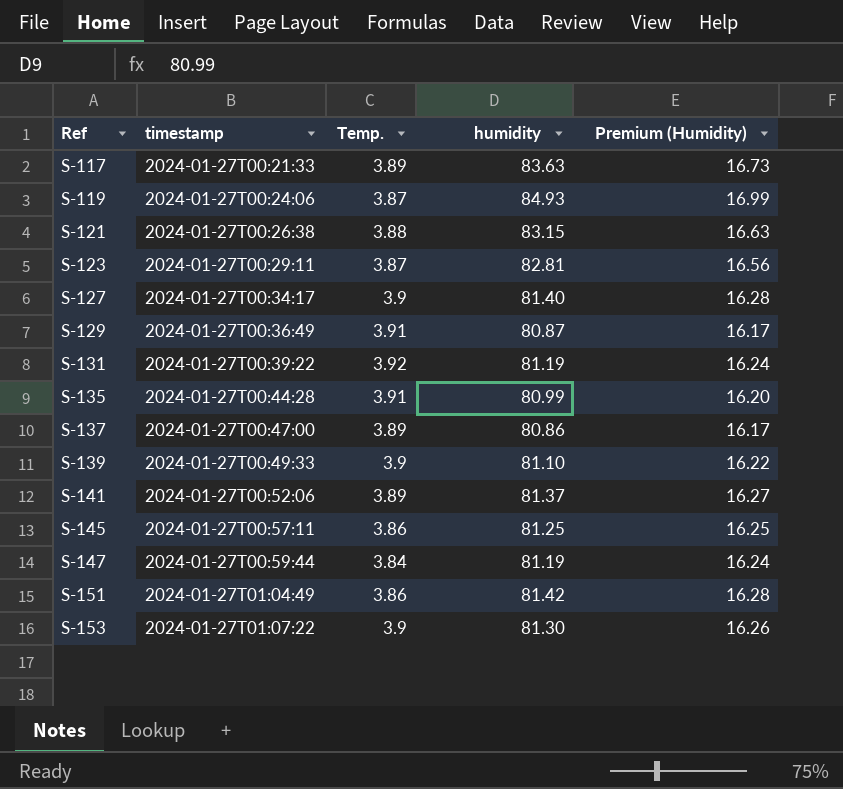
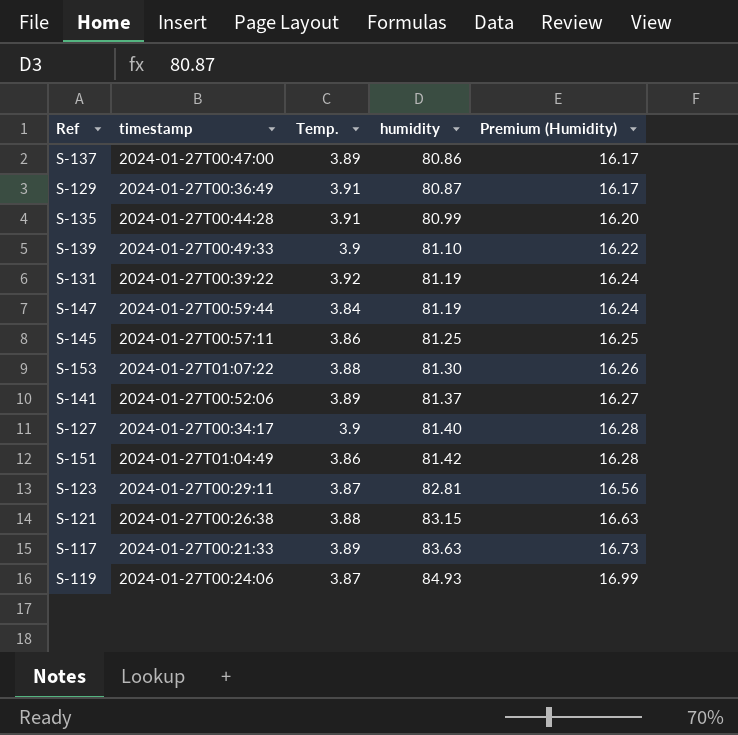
row order: Ref ascending -> humidity ascending
S-153 | Temp.: 3.9 -> 3.88

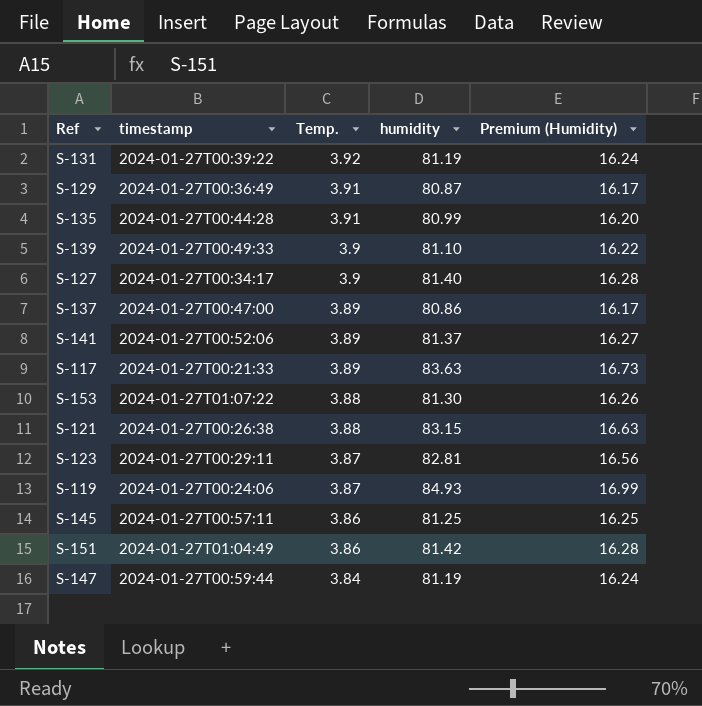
row order: humidity ascending -> Temp. descending

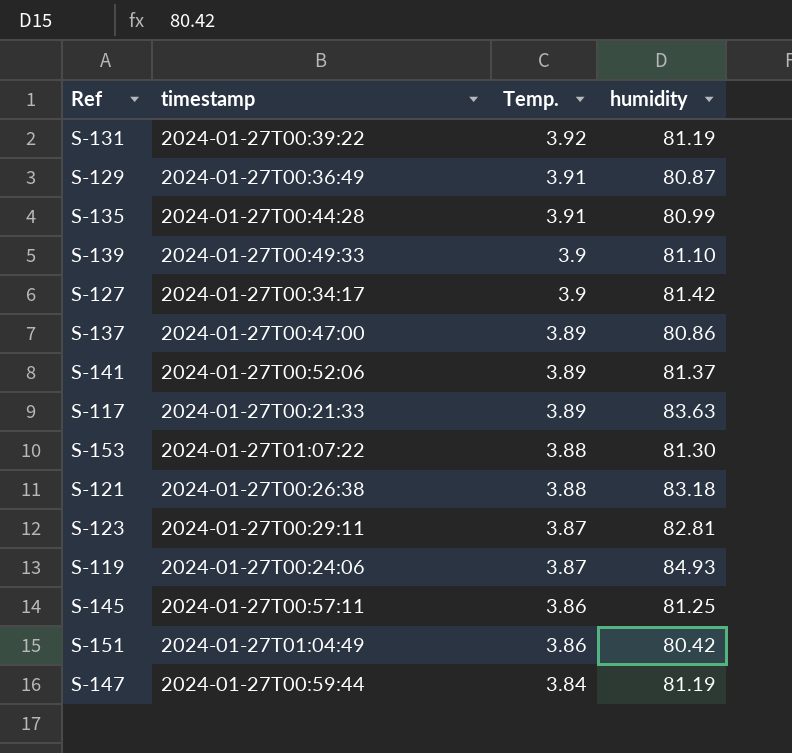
column Premium (Humidity) | formula: [humidity] * 0.2 -> none
S-127 | humidity: 81.40 -> 81.42
S-121 | humidity: 83.15 -> 83.18
S-151 | humidity: 81.42 -> 80.42

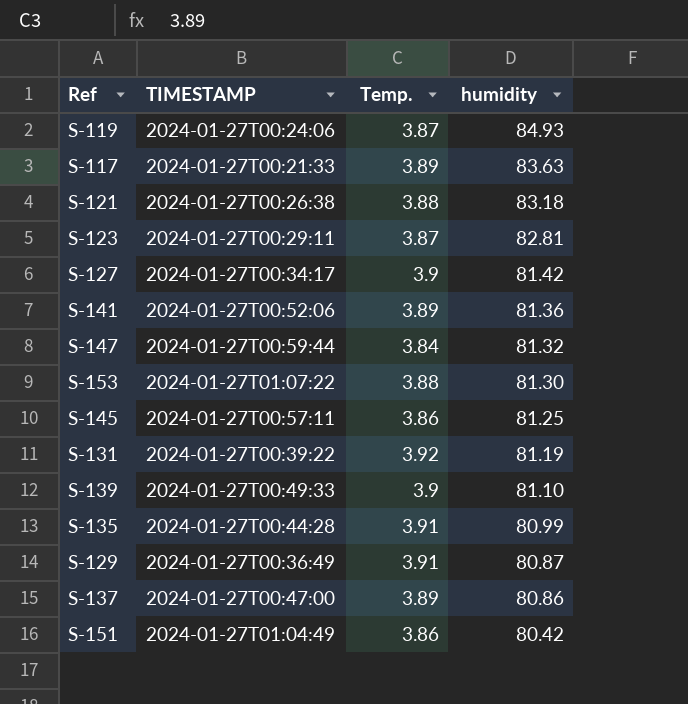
row order: Temp. descending -> humidity descending
column name: timestamp -> TIMESTAMP
S-141 | humidity: 81.37 -> 81.36
S-147 | humidity: 81.19 -> 81.32

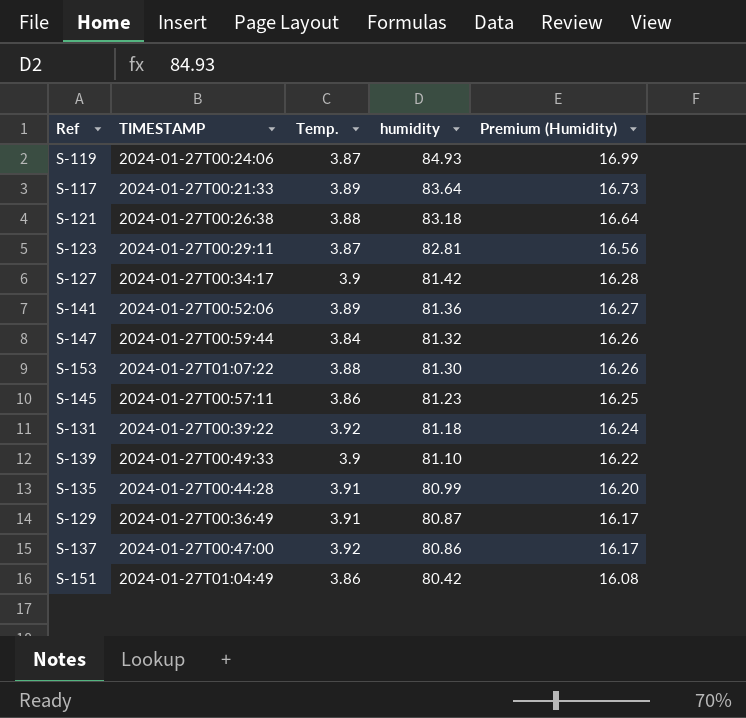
column Premium (Humidity) | formula: none -> [humidity] * 0.2
S-117 | humidity: 83.63 -> 83.64
S-145 | humidity: 81.25 -> 81.23
S-131 | humidity: 81.19 -> 81.18
S-137 | Temp.: 3.89 -> 3.92

